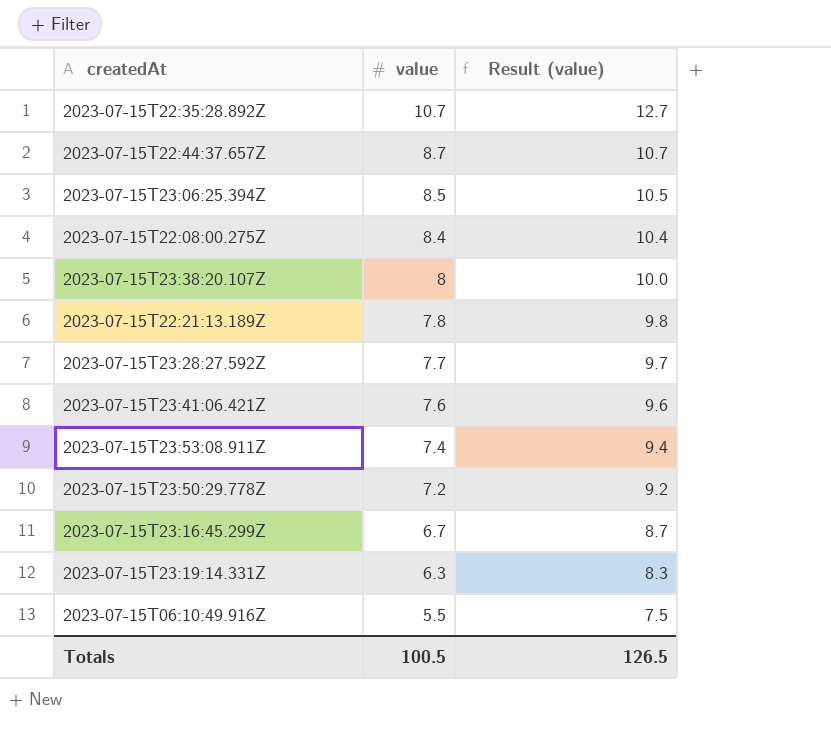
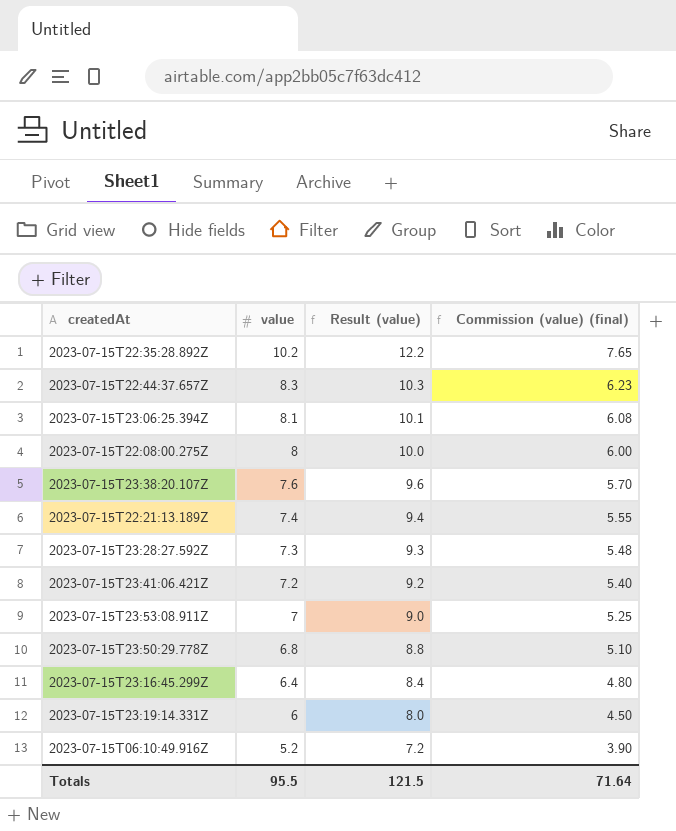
column Commission (value) (final) | formula: none -> [value] * 0.75
2023-07-15T22:35:28.892Z | value: 10.7 -> 10.2
2023-07-15T22:35:28.892Z | Result (value): 12.7 -> 12.2
2023-07-15T22:44:37.657Z | value: 8.7 -> 8.3
2023-07-15T22:44:37.657Z | Result (value): 10.7 -> 10.3
2023-07-15T23:06:25.394Z | value: 8.5 -> 8.1
2023-07-15T23:06:25.394Z | Result (value): 10.5 -> 10.1
2023-07-15T22:08:00.275Z | value: 8.4 -> 8
2023-07-15T22:08:00.275Z | Result (value): 10.4 -> 10.0
2023-07-15T23:38:20.107Z | value: 8 -> 7.6
2023-07-15T23:38:20.107Z | Result (value): 10.0 -> 9.6
2023-07-15T22:21:13.189Z | value: 7.8 -> 7.4
2023-07-15T22:21:13.189Z | Result (value): 9.8 -> 9.4
2023-07-15T23:28:27.592Z | value: 7.7 -> 7.3
2023-07-15T23:28:27.592Z | Result (value): 9.7 -> 9.3
2023-07-15T23:41:06.421Z | value: 7.6 -> 7.2
2023-07-15T23:41:06.421Z | Result (value): 9.6 -> 9.2
2023-07-15T23:53:08.911Z | value: 7.4 -> 7
2023-07-15T23:53:08.911Z | Result (value): 9.4 -> 9.0
2023-07-15T23:50:29.778Z | value: 7.2 -> 6.8
2023-07-15T23:50:29.778Z | Result (value): 9.2 -> 8.8
2023-07-15T23:16:45.299Z | value: 6.7 -> 6.4
2023-07-15T23:16:45.299Z | Result (value): 8.7 -> 8.4
2023-07-15T23:19:14.331Z | value: 6.3 -> 6
2023-07-15T23:19:14.331Z | Result (value): 8.3 -> 8.0
2023-07-15T06:10:49.916Z | value: 5.5 -> 5.2
2023-07-15T06:10:49.916Z | Result (value): 7.5 -> 7.2
Totals | value: 100.5 -> 95.5
Totals | Result (value): 126.5 -> 121.5

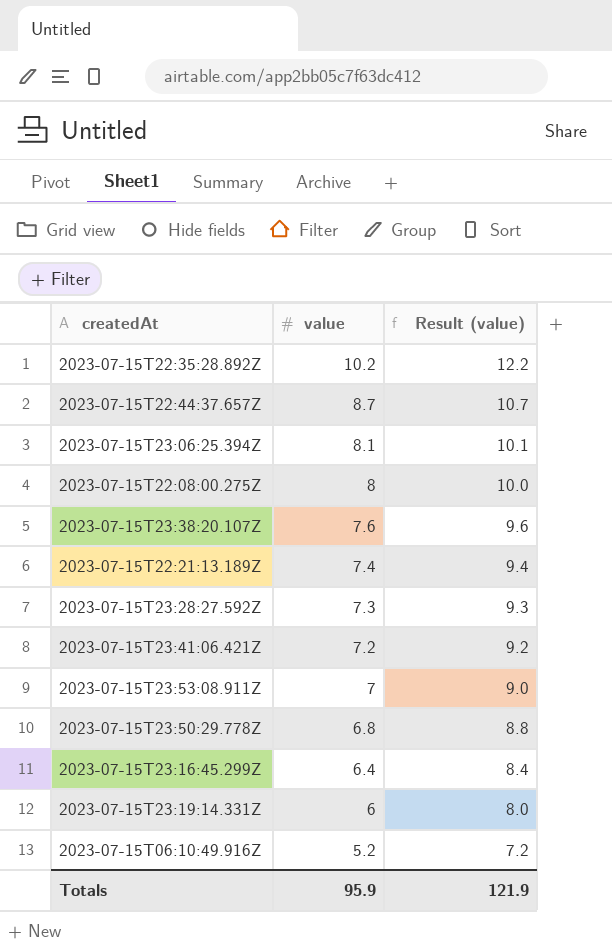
column Commission (value) (final) | formula: [value] * 0.75 -> none
2023-07-15T22:44:37.657Z | value: 8.3 -> 8.7
2023-07-15T22:44:37.657Z | Result (value): 10.3 -> 10.7
Totals | value: 95.5 -> 95.9
Totals | Result (value): 121.5 -> 121.9

